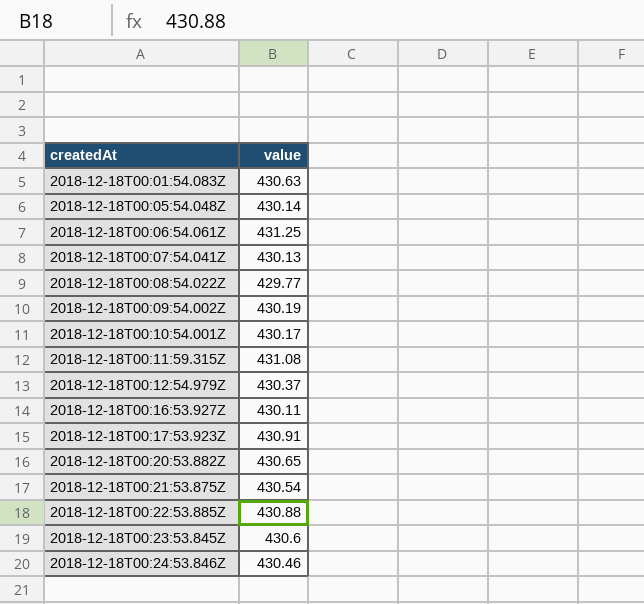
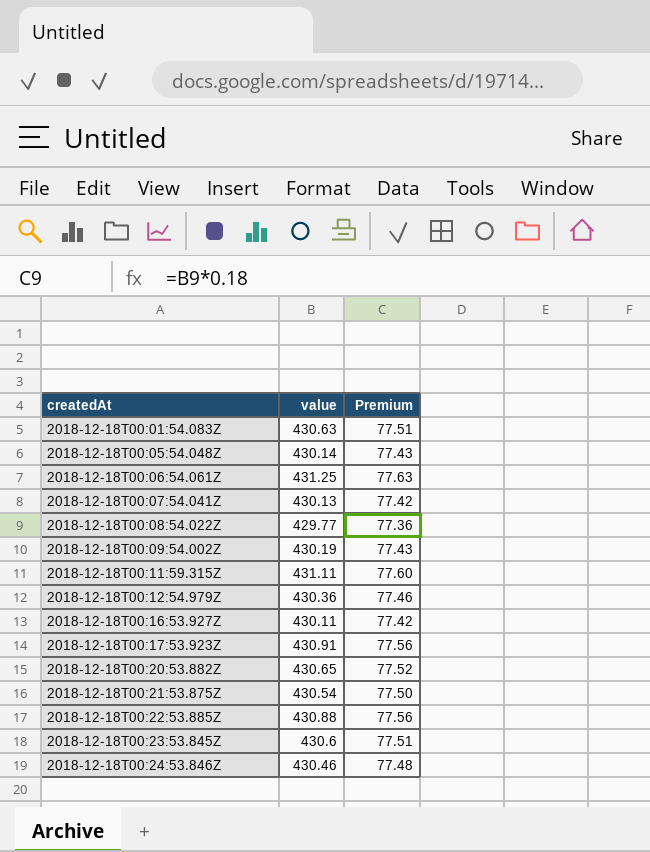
column Premium | formula: none -> [value] * 0.18
row 2018-12-18T00:10:54.001Z: 430.17 -> none
2018-12-18T00:11:59.315Z | value: 431.08 -> 431.11
2018-12-18T00:12:54.979Z | value: 430.37 -> 430.36

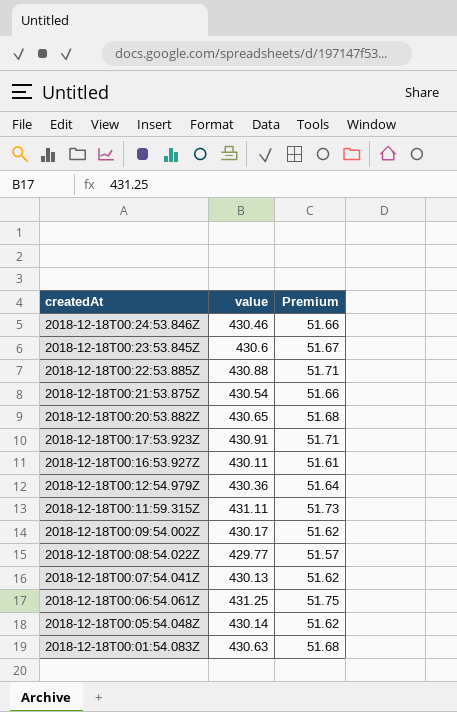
row order: createdAt ascending -> createdAt descending
column Premium | formula: [value] * 0.18 -> [value] * 0.12
2018-12-18T00:09:54.002Z | value: 430.19 -> 430.17

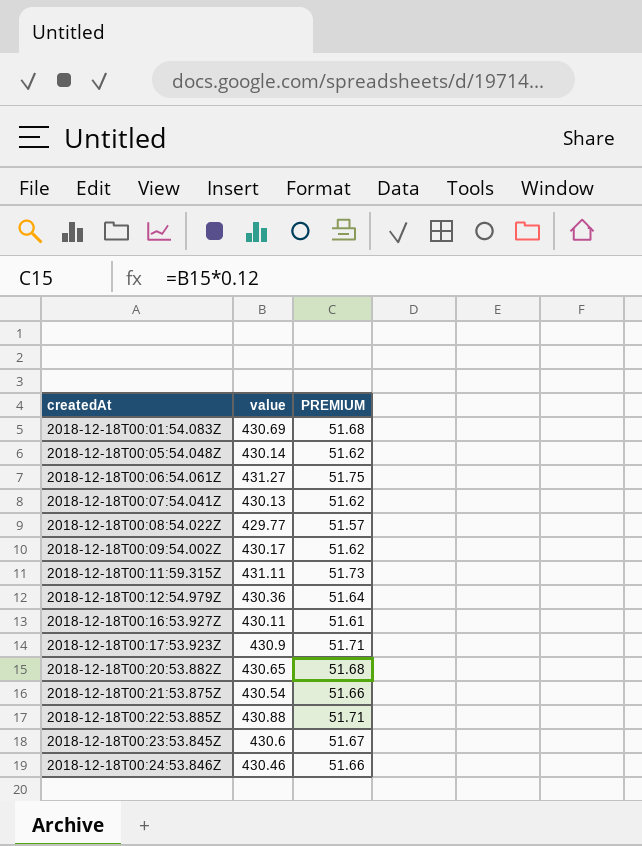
row order: createdAt descending -> createdAt ascending
column name: Premium -> PREMIUM
2018-12-18T00:01:54.083Z | value: 430.63 -> 430.69
2018-12-18T00:06:54.061Z | value: 431.25 -> 431.27
2018-12-18T00:17:53.923Z | value: 430.91 -> 430.9

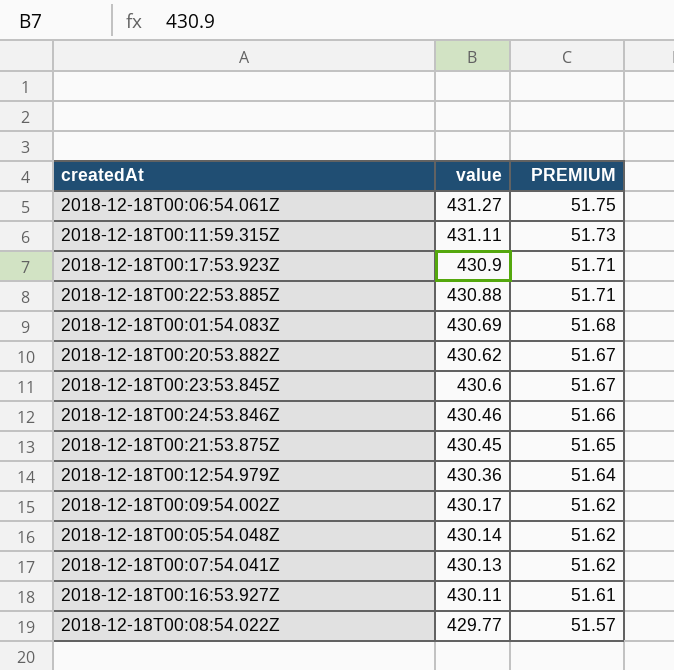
row order: createdAt ascending -> value descending
2018-12-18T00:20:53.882Z | value: 430.65 -> 430.62
2018-12-18T00:20:53.882Z | PREMIUM: 51.68 -> 51.67
2018-12-18T00:21:53.875Z | value: 430.54 -> 430.45
2018-12-18T00:21:53.875Z | PREMIUM: 51.66 -> 51.65

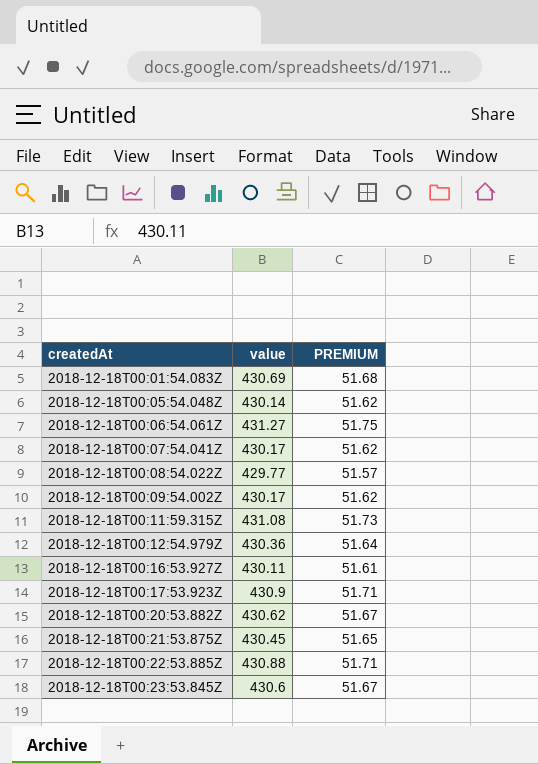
row order: value descending -> createdAt ascending
row 2018-12-18T00:24:53.846Z: 430.46 | 51.66 -> none
2018-12-18T00:07:54.041Z | value: 430.13 -> 430.17
2018-12-18T00:11:59.315Z | value: 431.11 -> 431.08

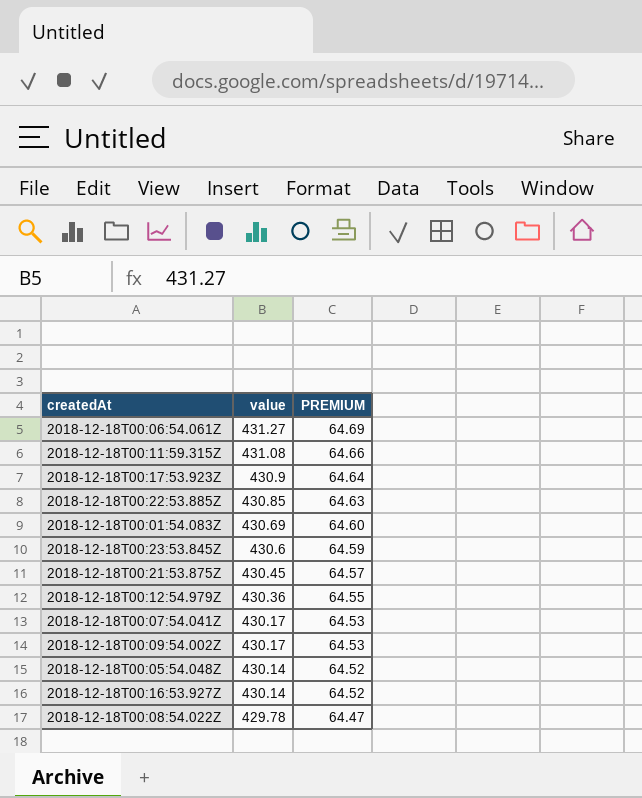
row order: createdAt ascending -> value descending
column PREMIUM | formula: [value] * 0.12 -> [value] * 0.15
row 2018-12-18T00:20:53.882Z: 430.62 | 51.67 -> none
2018-12-18T00:22:53.885Z | value: 430.88 -> 430.85
2018-12-18T00:16:53.927Z | value: 430.11 -> 430.14
2018-12-18T00:08:54.022Z | value: 429.77 -> 429.78

